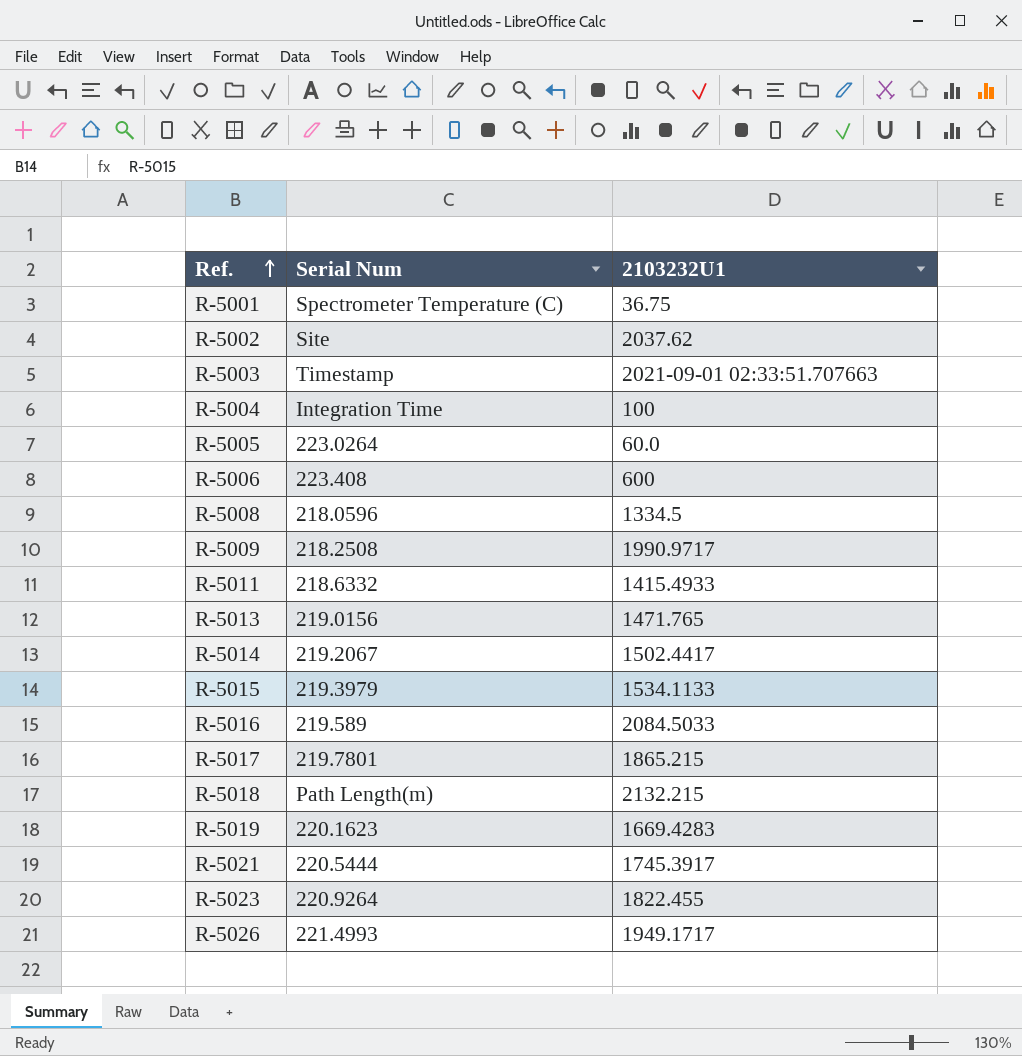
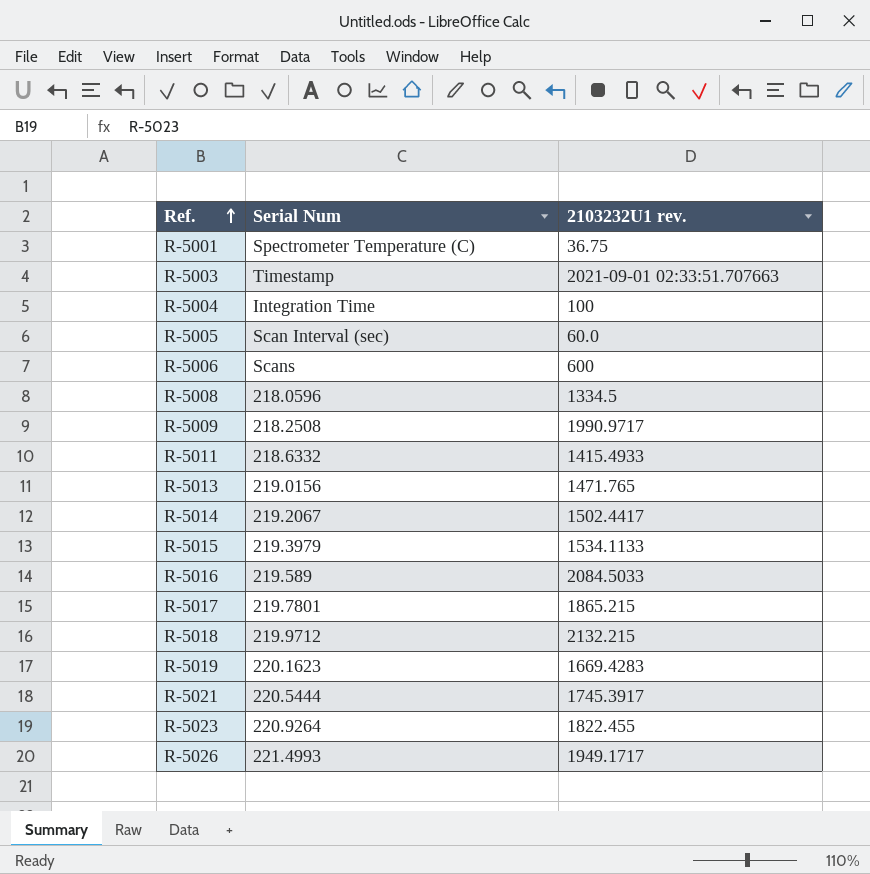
column name: 2103232U1 -> 2103232U1 rev.
row R-5002: Site | 2037.62 -> none
R-5005 | Serial Num: 223.0264 -> Scan Interval (sec)
R-5006 | Serial Num: 223.408 -> Scans
R-5018 | Serial Num: Path Length(m) -> 219.9712

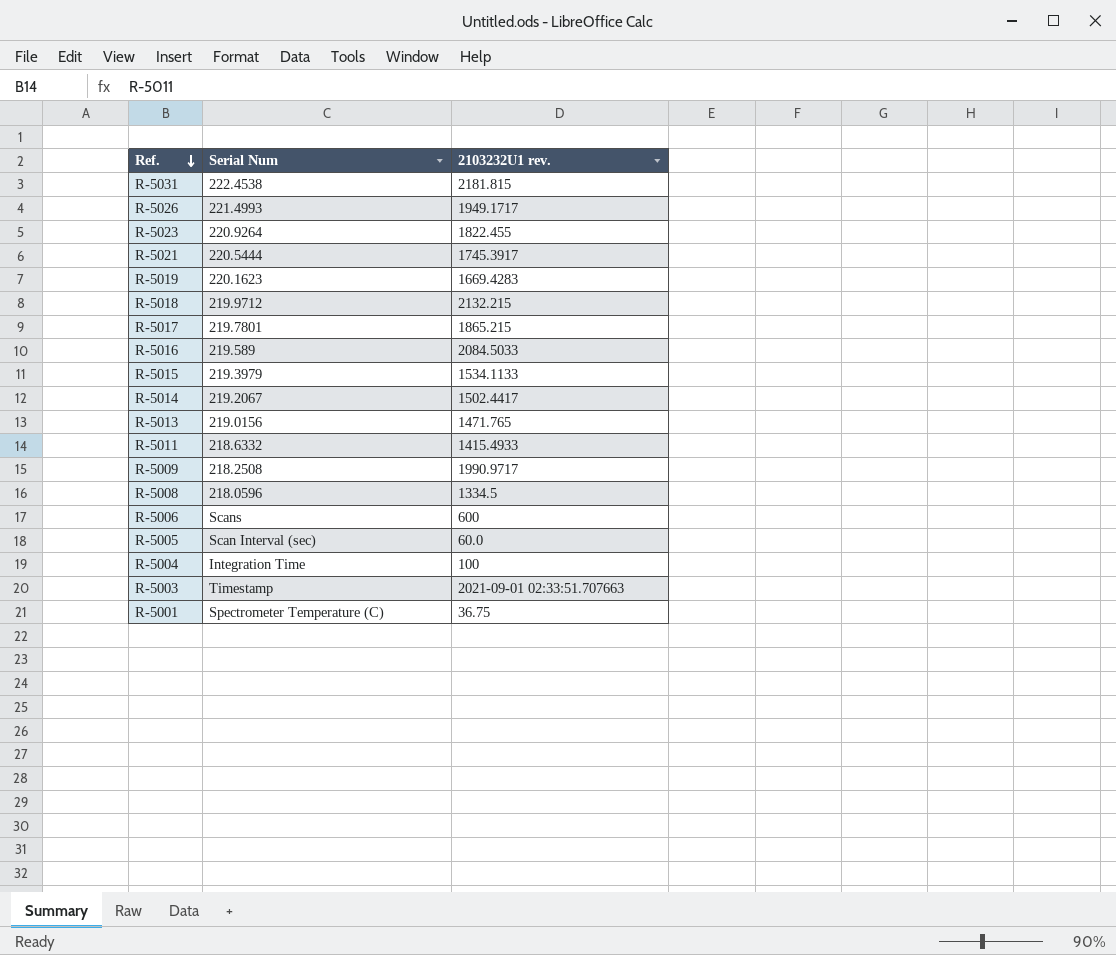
row order: Ref. ascending -> Ref. descending
row R-5031: none -> 222.4538 | 2181.815

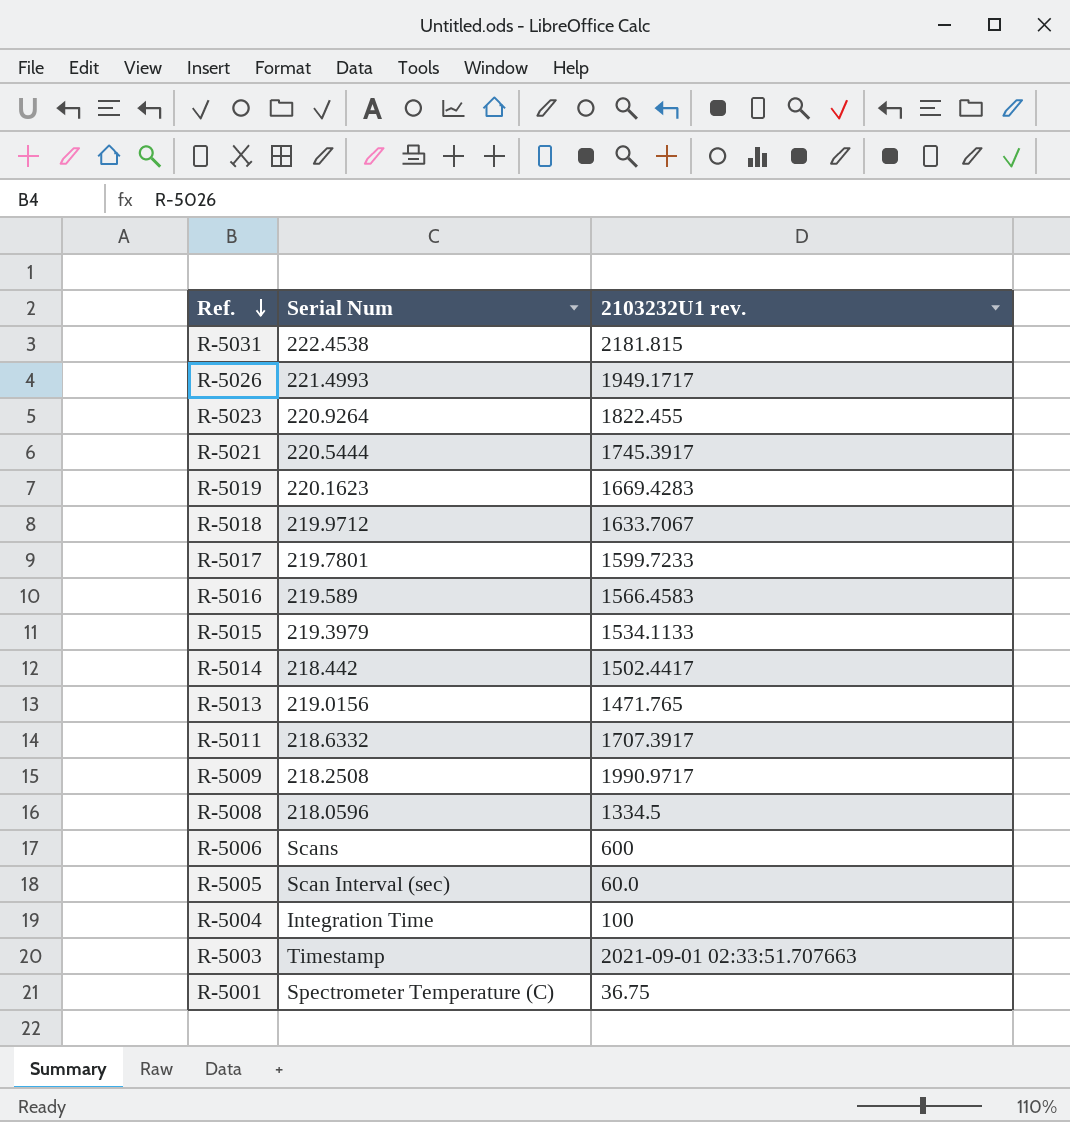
R-5018 | 2103232U1 rev.: 2132.215 -> 1633.7067
R-5017 | 2103232U1 rev.: 1865.215 -> 1599.7233
R-5016 | 2103232U1 rev.: 2084.5033 -> 1566.4583
R-5014 | Serial Num: 219.2067 -> 218.442
R-5011 | 2103232U1 rev.: 1415.4933 -> 1707.3917

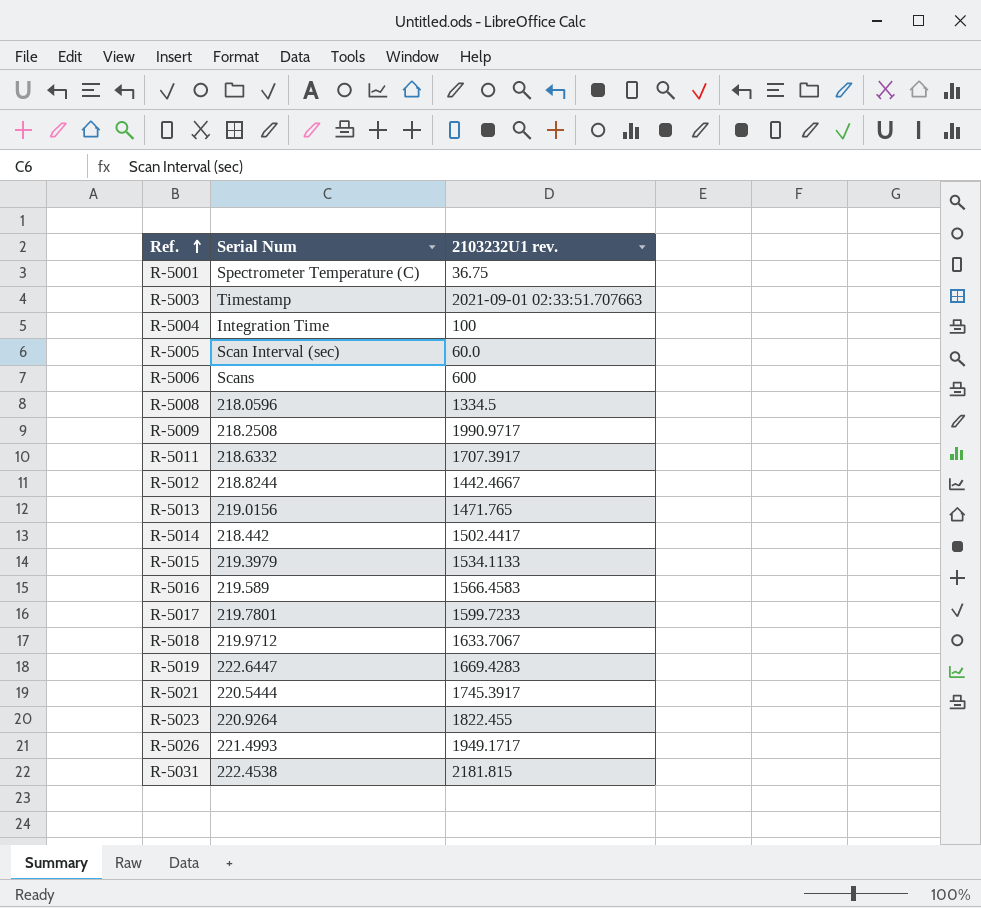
row order: Ref. descending -> Ref. ascending
row R-5012: none -> 218.8244 | 1442.4667
R-5019 | Serial Num: 220.1623 -> 222.6447

